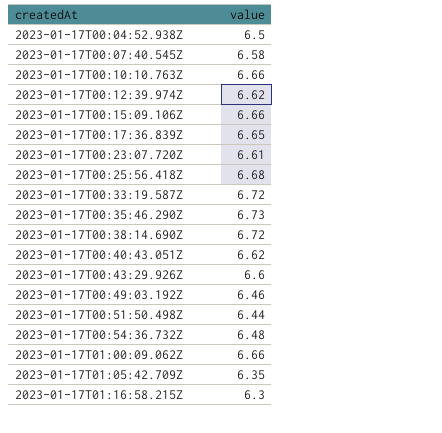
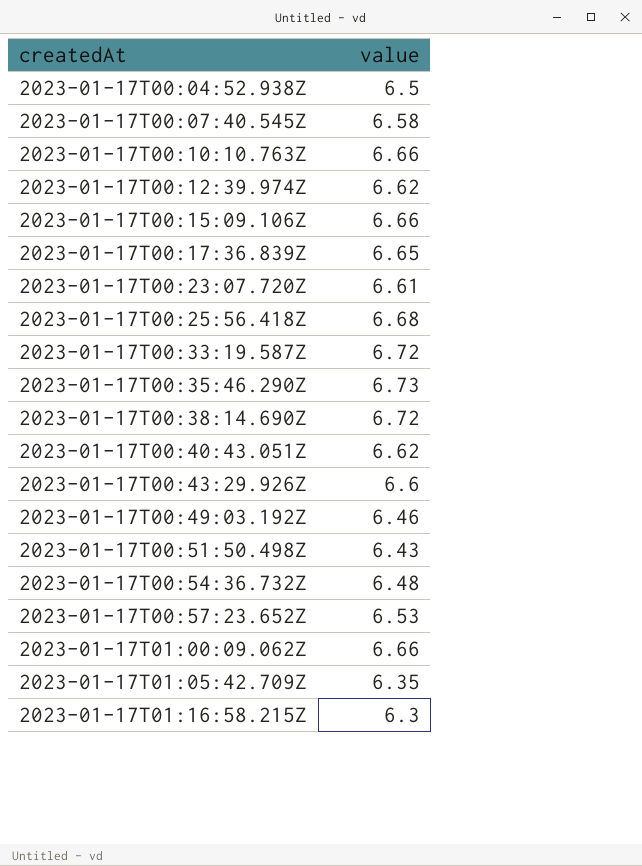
2023-01-17T00:51:50.498Z | value: 6.44 -> 6.43
row 2023-01-17T00:57:23.652Z: none -> 6.53

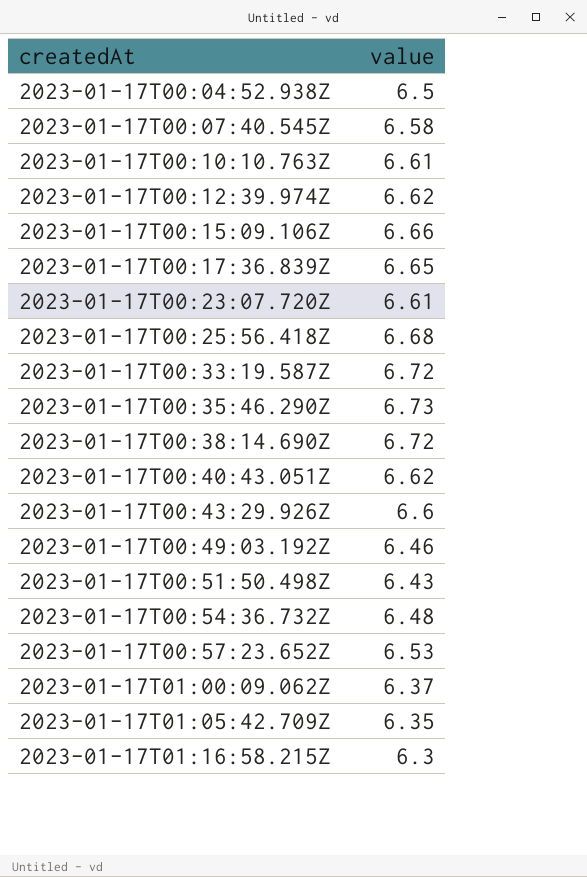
2023-01-17T00:10:10.763Z | value: 6.66 -> 6.61
2023-01-17T01:00:09.062Z | value: 6.66 -> 6.37

